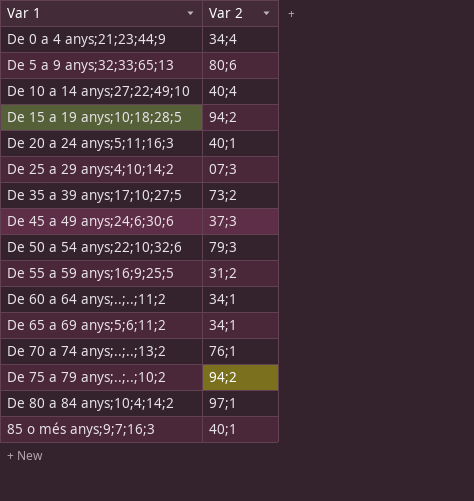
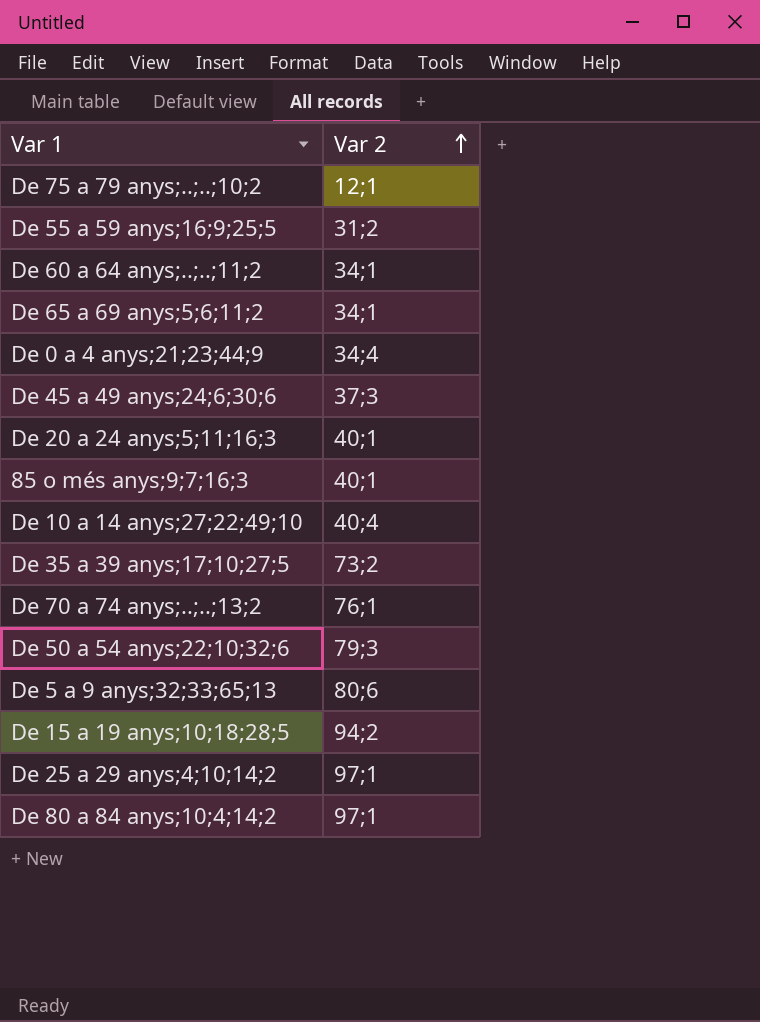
row order: none -> Var 2 ascending
De 75 a 79 anys;..;..;10;2 | Var 2: 94;2 -> 12;1
De 25 a 29 anys;4;10;14;2 | Var 2: 07;3 -> 97;1

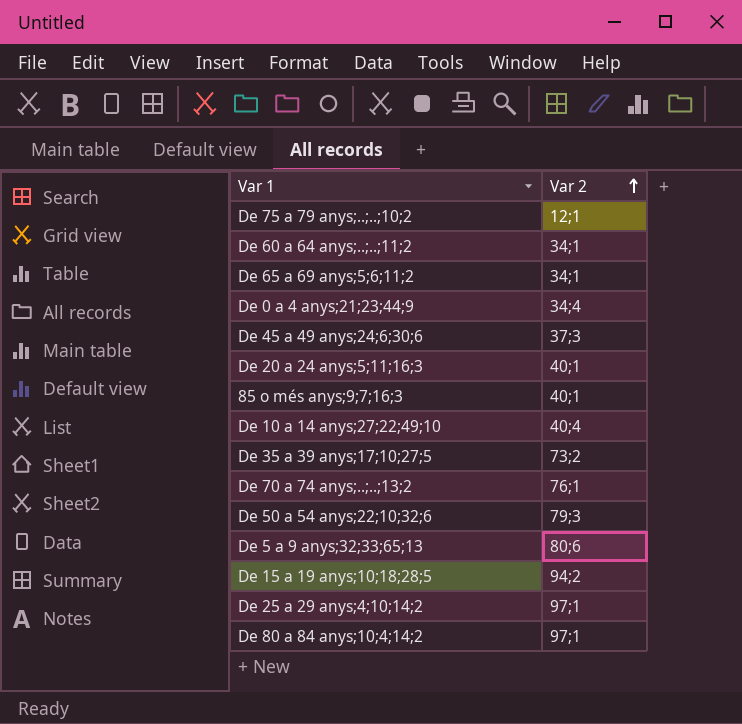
row De 55 a 59 anys;16;9;25;5: 31;2 -> none

